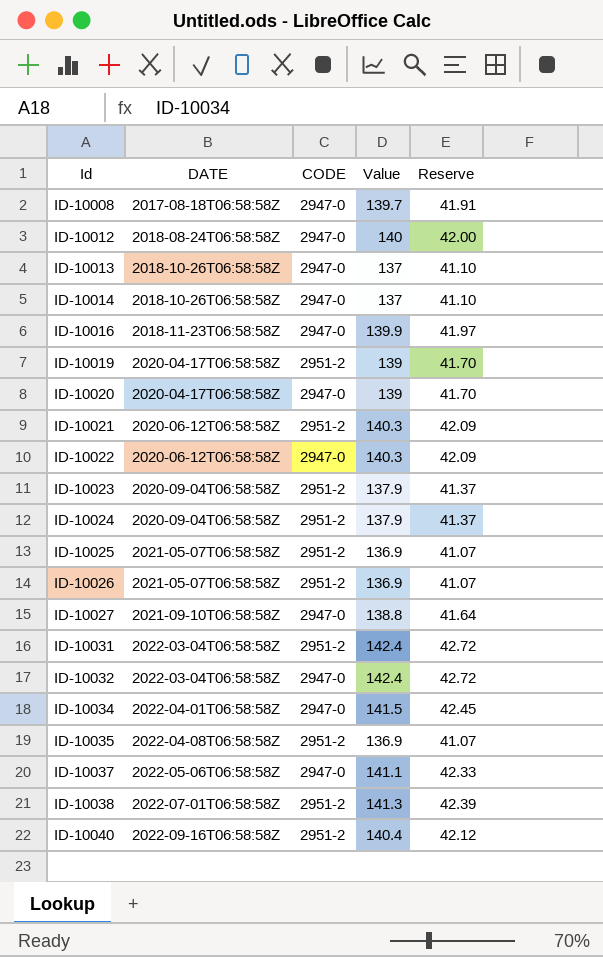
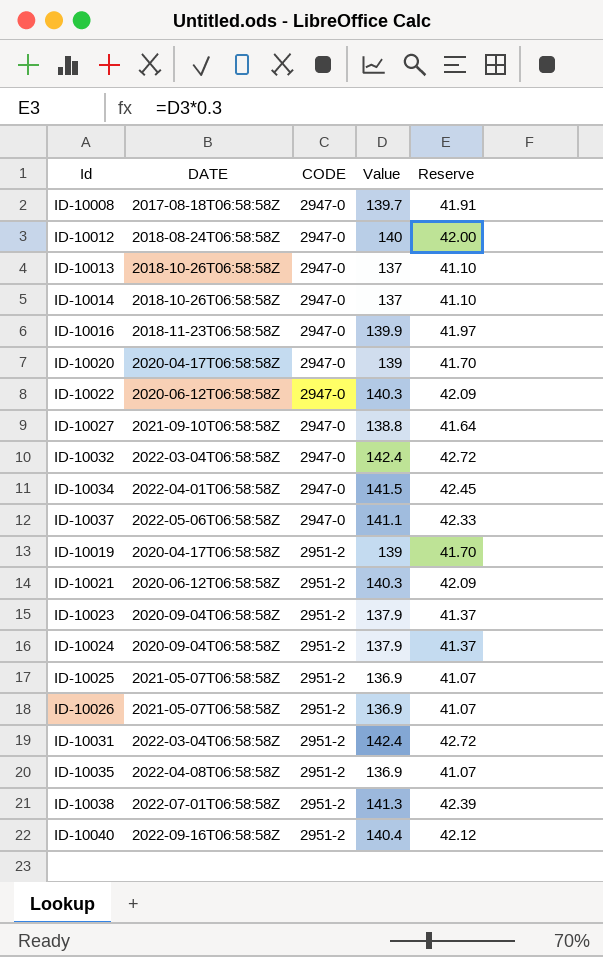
row order: Id ascending -> CODE ascending

